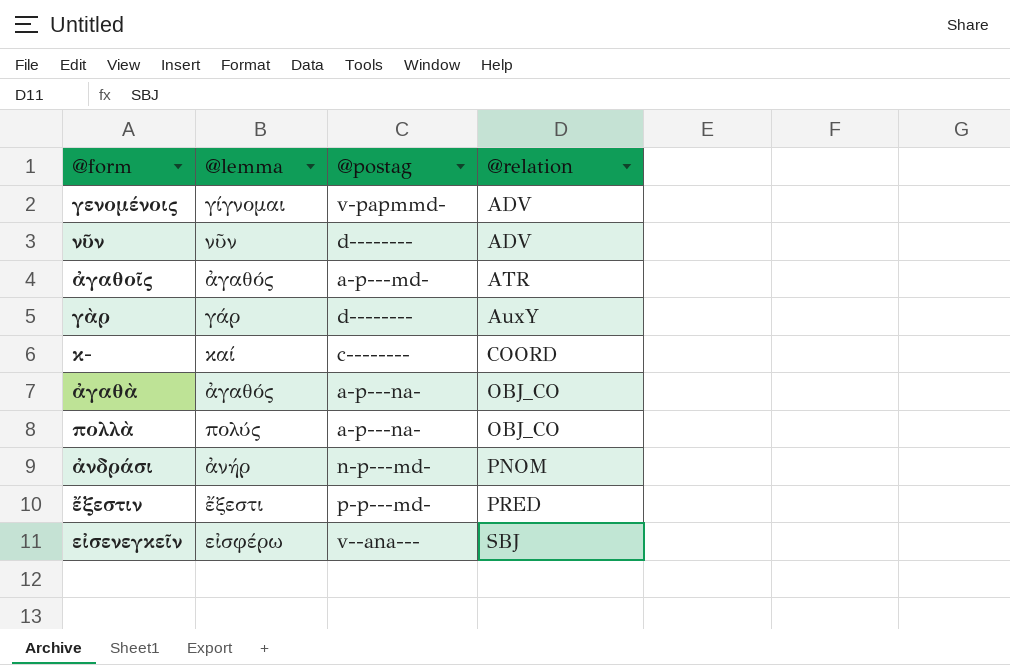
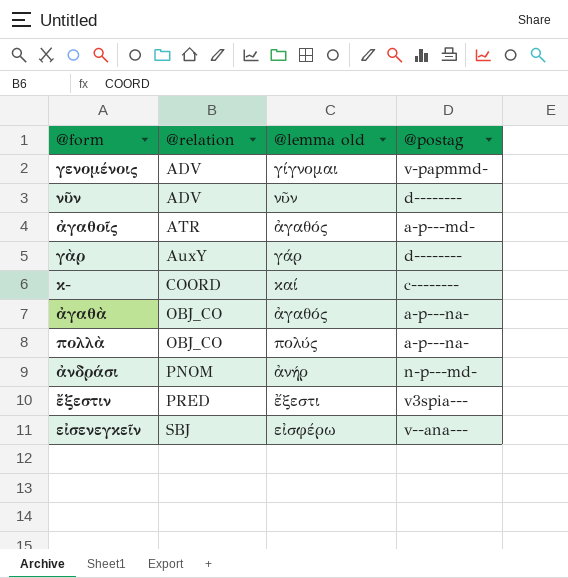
column @relation | position: 4 -> 2
column name: @lemma -> @lemma old
ἔξεστιν | @postag: p-p---md- -> v3spia---

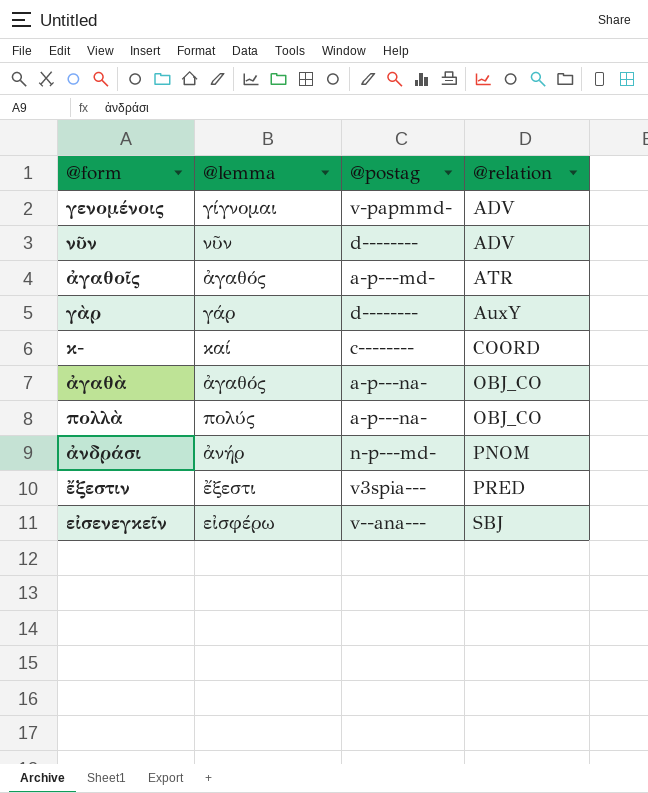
column name: @lemma old -> @lemma
column @relation | position: 2 -> 4

